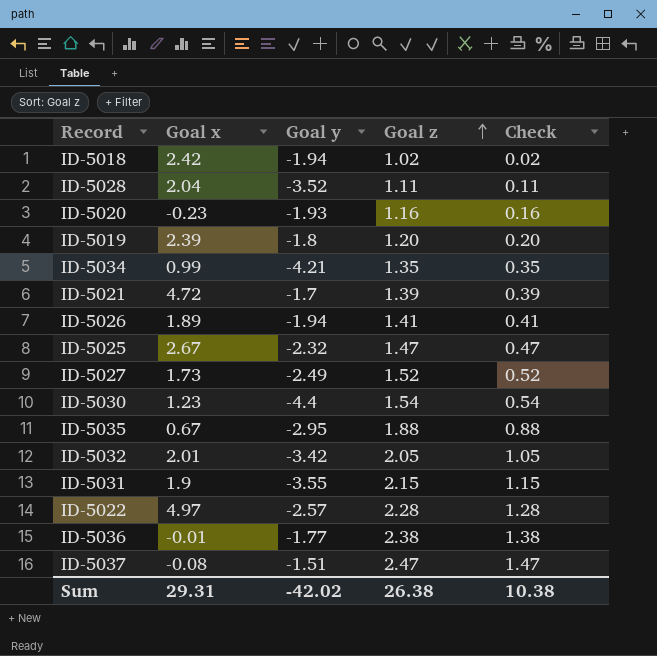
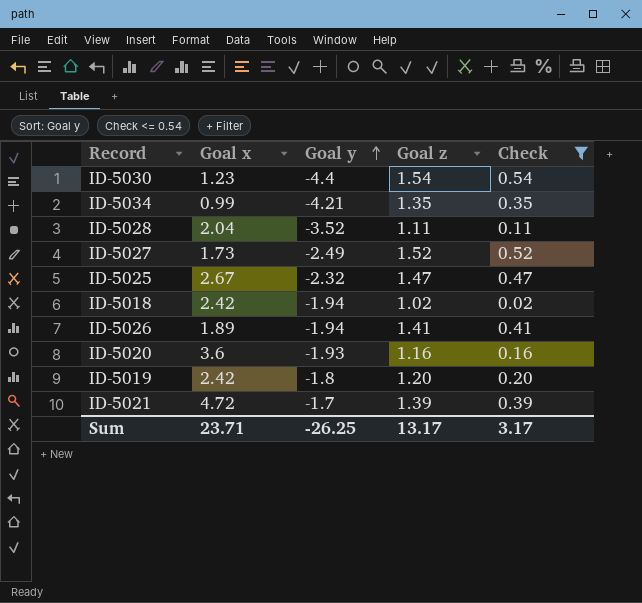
filter: none -> Check <= 0.54
row order: Goal z ascending -> Goal y ascending
ID-5020 | Goal x: -0.23 -> 3.6
ID-5019 | Goal x: 2.39 -> 2.42
Sum | Goal x: 29.31 -> 23.71
Sum | Goal y: -42.02 -> -26.25
Sum | Goal z: 26.38 -> 13.17
Sum | Check: 10.38 -> 3.17

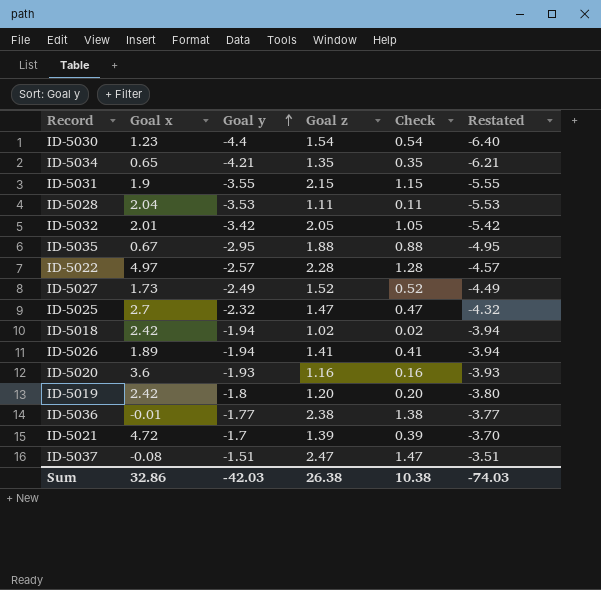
filter: Check <= 0.54 -> none
column Restated | formula: none -> [Goal y] - 2
ID-5034 | Goal x: 0.99 -> 0.65
ID-5028 | Goal y: -3.52 -> -3.53
ID-5025 | Goal x: 2.67 -> 2.7
Sum | Goal x: 23.71 -> 32.86
Sum | Goal y: -26.25 -> -42.03
Sum | Goal z: 13.17 -> 26.38
Sum | Check: 3.17 -> 10.38

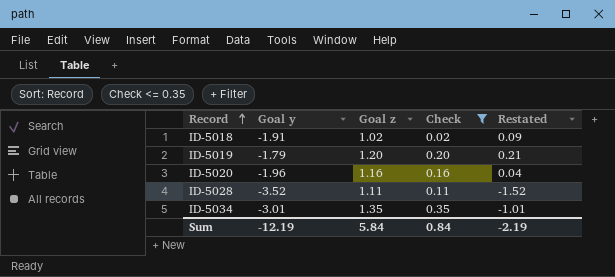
filter: none -> Check <= 0.35
row order: Goal y ascending -> Record ascending
column Goal x | position: 2 -> none
column Restated | formula: [Goal y] - 2 -> [Goal y] + 2
ID-5018 | Goal y: -1.94 -> -1.91
ID-5019 | Goal y: -1.8 -> -1.79
ID-5020 | Goal y: -1.93 -> -1.96
ID-5028 | Goal y: -3.53 -> -3.52
ID-5034 | Goal y: -4.21 -> -3.01
Sum | Goal y: -42.03 -> -12.19
Sum | Goal z: 26.38 -> 5.84
Sum | Check: 10.38 -> 0.84
Sum | Restated: -74.03 -> -2.19

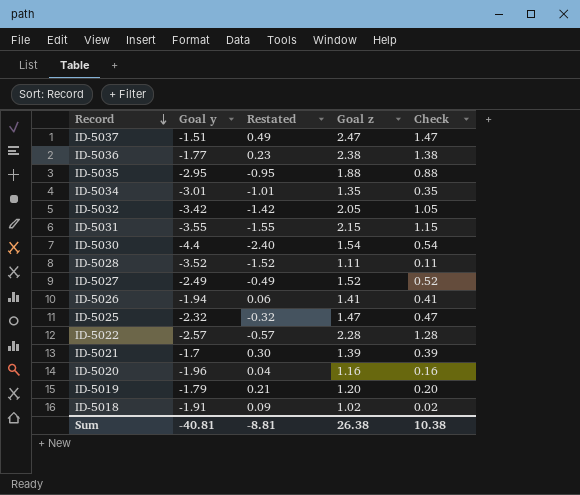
filter: Check <= 0.35 -> none
row order: Record ascending -> Record descending
column Restated | position: 5 -> 3
Sum | Goal y: -12.19 -> -40.81
Sum | Restated: -2.19 -> -8.81
Sum | Goal z: 5.84 -> 26.38
Sum | Check: 0.84 -> 10.38

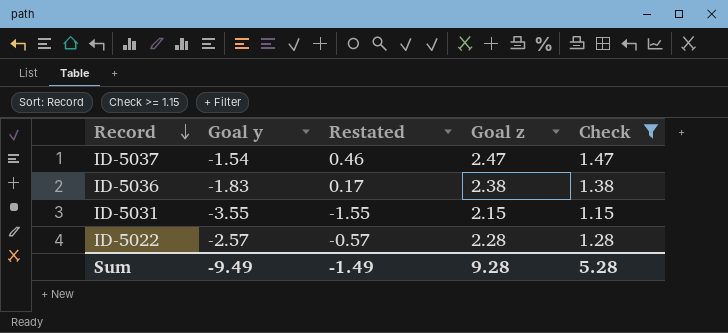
filter: none -> Check >= 1.15
ID-5037 | Goal y: -1.51 -> -1.54
ID-5037 | Restated: 0.49 -> 0.46
ID-5036 | Goal y: -1.77 -> -1.83
ID-5036 | Restated: 0.23 -> 0.17
Sum | Goal y: -40.81 -> -9.49
Sum | Restated: -8.81 -> -1.49
Sum | Goal z: 26.38 -> 9.28
Sum | Check: 10.38 -> 5.28

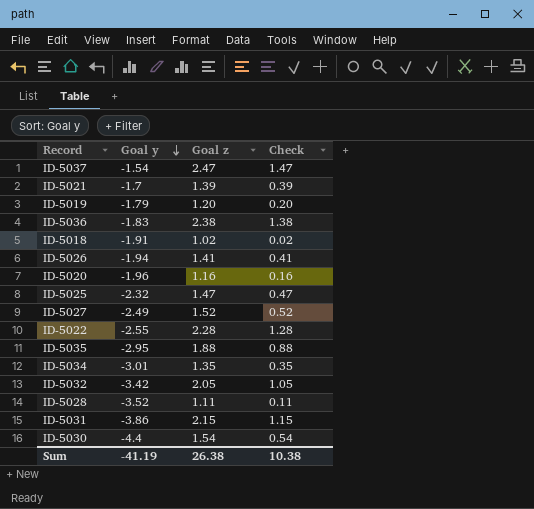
filter: Check >= 1.15 -> none
row order: Record descending -> Goal y descending
column Restated | formula: [Goal y] + 2 -> none
ID-5022 | Goal y: -2.57 -> -2.55
ID-5031 | Goal y: -3.55 -> -3.86
Sum | Goal y: -9.49 -> -41.19
Sum | Goal z: 9.28 -> 26.38
Sum | Check: 5.28 -> 10.38

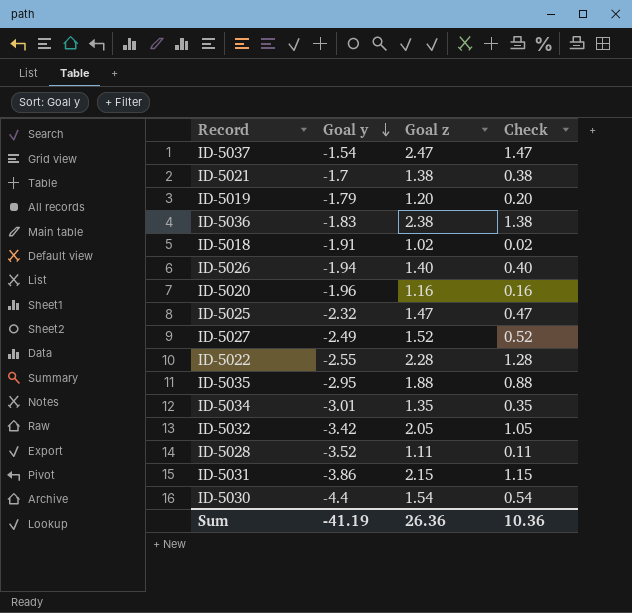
ID-5021 | Goal z: 1.39 -> 1.38
ID-5021 | Check: 0.39 -> 0.38
ID-5026 | Goal z: 1.41 -> 1.40
ID-5026 | Check: 0.41 -> 0.40
Sum | Goal z: 26.38 -> 26.36
Sum | Check: 10.38 -> 10.36

